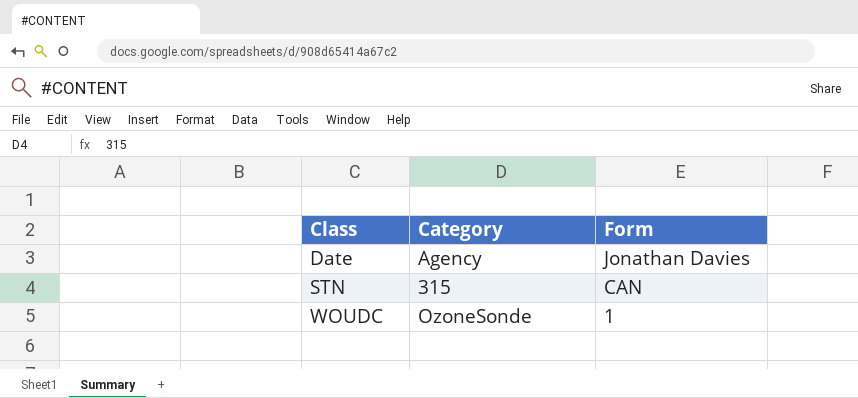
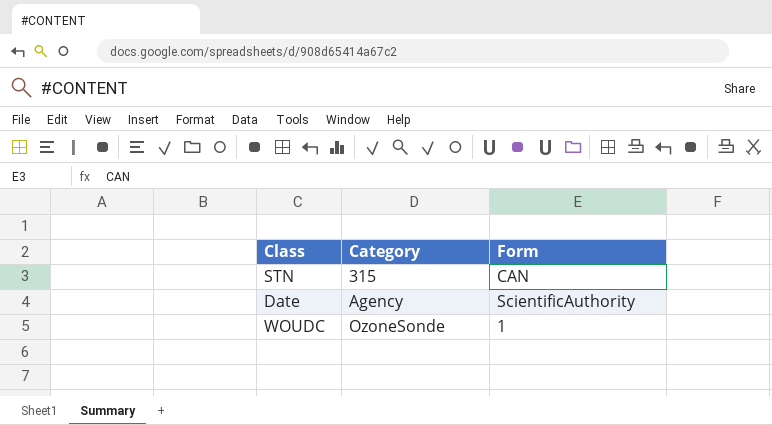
row order: Class ascending -> Category ascending
Date | Form: Jonathan Davies -> ScientificAuthority

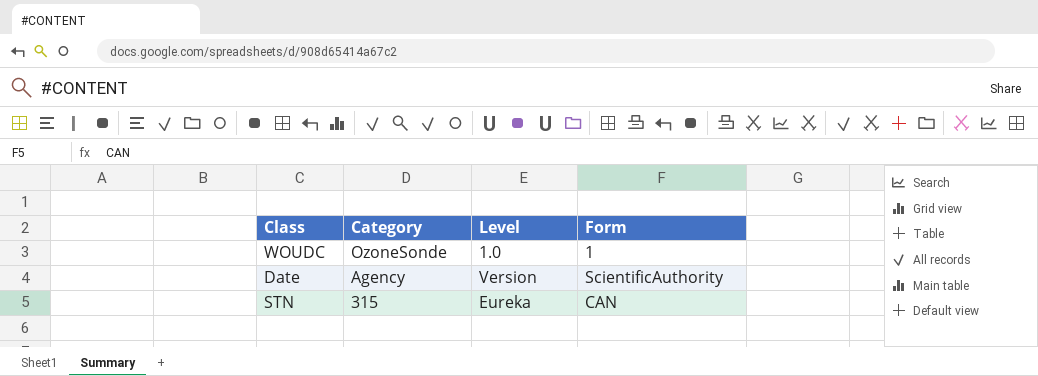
row order: Category ascending -> Category descending
column Level | position: none -> 3

